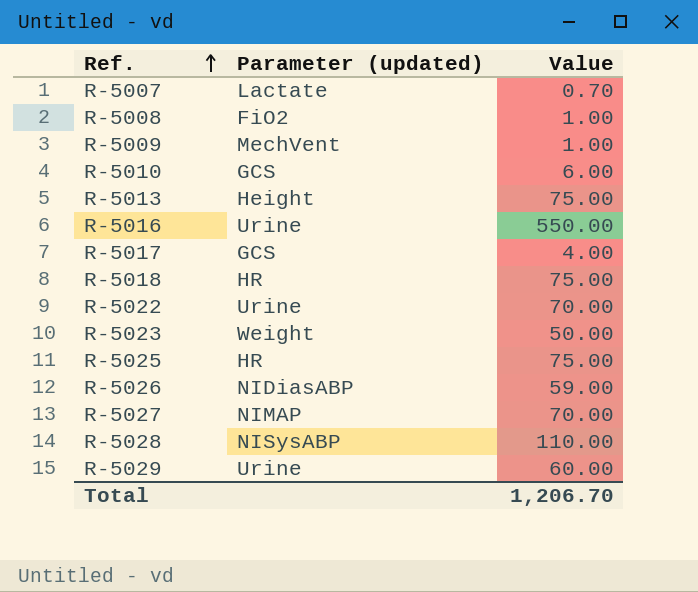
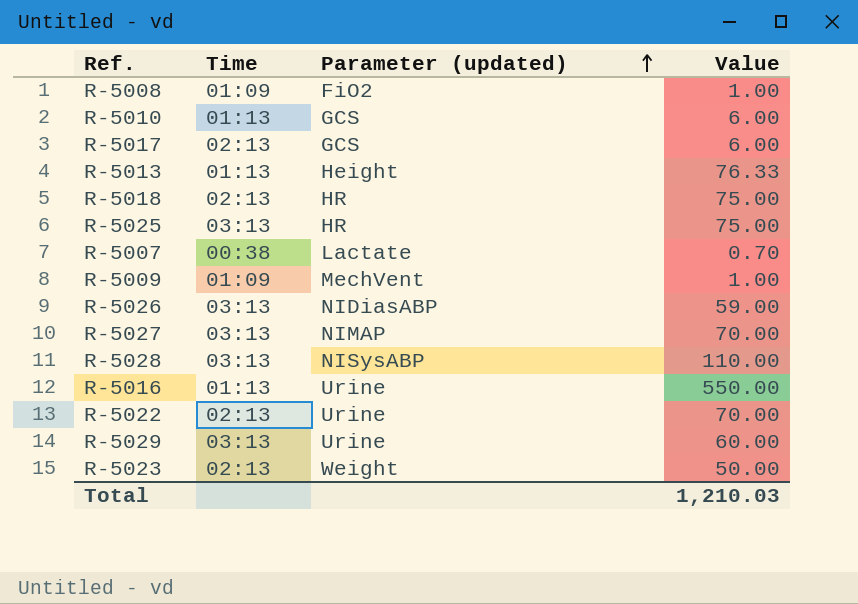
row order: Ref. ascending -> Parameter (updated) ascending
column Time | position: none -> 2
R-5017 | Value: 4.00 -> 6.00
R-5013 | Value: 75.00 -> 76.33
Total | Value: 1,206.70 -> 1,210.03

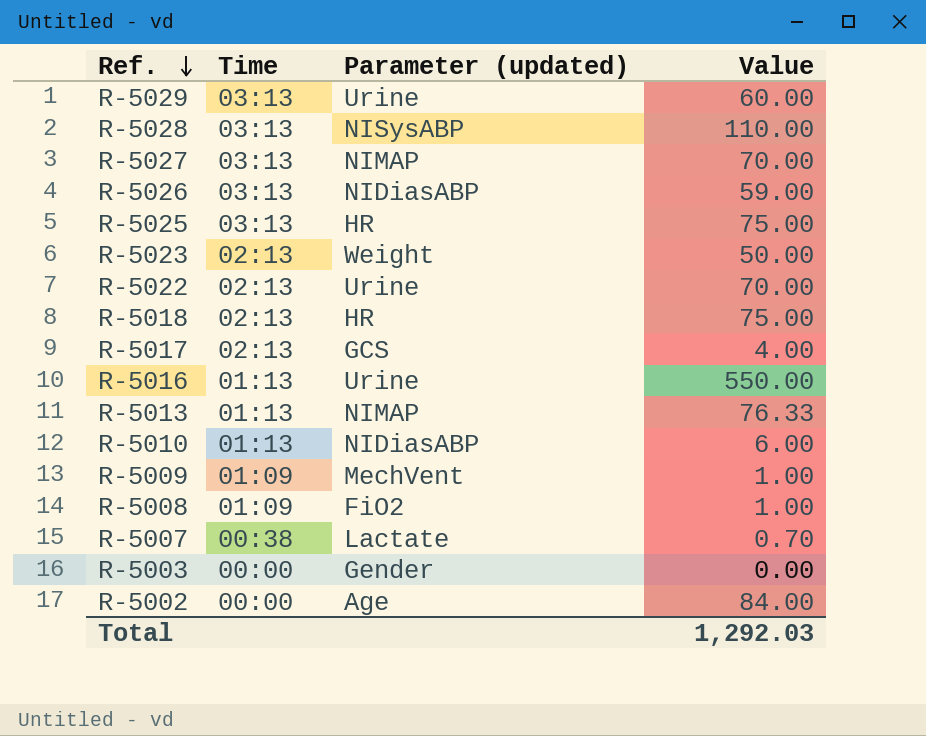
row order: Parameter (updated) ascending -> Ref. descending
R-5017 | Value: 6.00 -> 4.00
R-5013 | Parameter (updated): Height -> NIMAP
R-5010 | Parameter (updated): GCS -> NIDiasABP
row R-5003: none -> 00:00 | Gender | 0.00
row R-5002: none -> 00:00 | Age | 84.00
Total | Value: 1,210.03 -> 1,292.03

